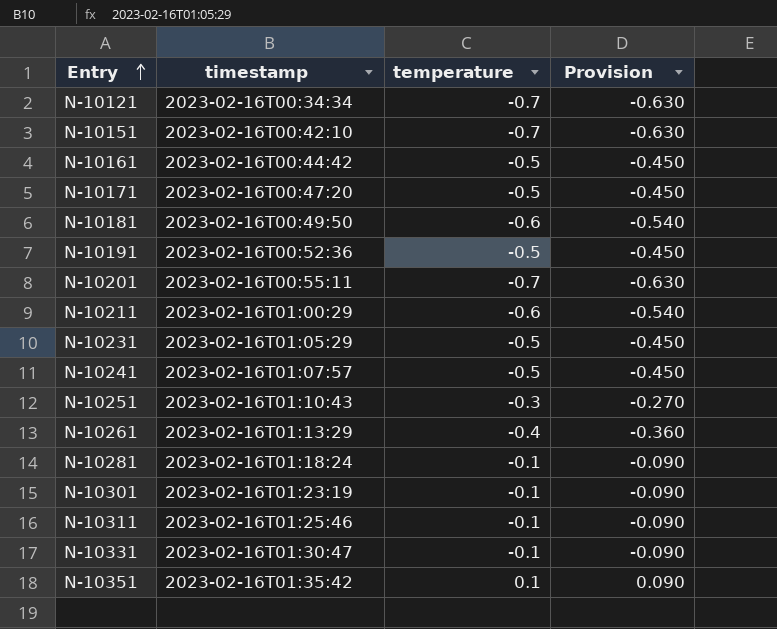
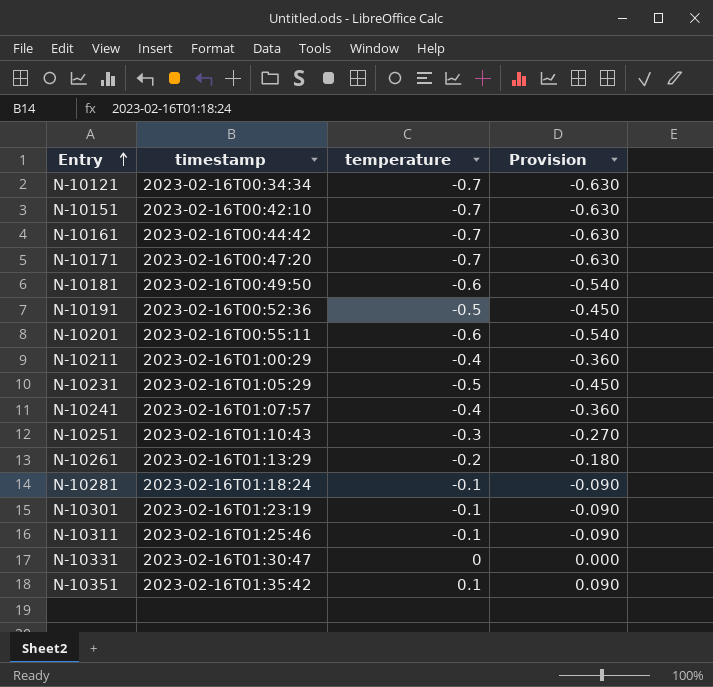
N-10161 | temperature: -0.5 -> -0.7
N-10161 | Provision: -0.450 -> -0.630
N-10171 | temperature: -0.5 -> -0.7
N-10171 | Provision: -0.450 -> -0.630
N-10201 | temperature: -0.7 -> -0.6
N-10201 | Provision: -0.630 -> -0.540
N-10211 | temperature: -0.6 -> -0.4
N-10211 | Provision: -0.540 -> -0.360
N-10241 | temperature: -0.5 -> -0.4
N-10241 | Provision: -0.450 -> -0.360
N-10261 | temperature: -0.4 -> -0.2
N-10261 | Provision: -0.360 -> -0.180
N-10331 | temperature: -0.1 -> 0
N-10331 | Provision: -0.090 -> 0.000

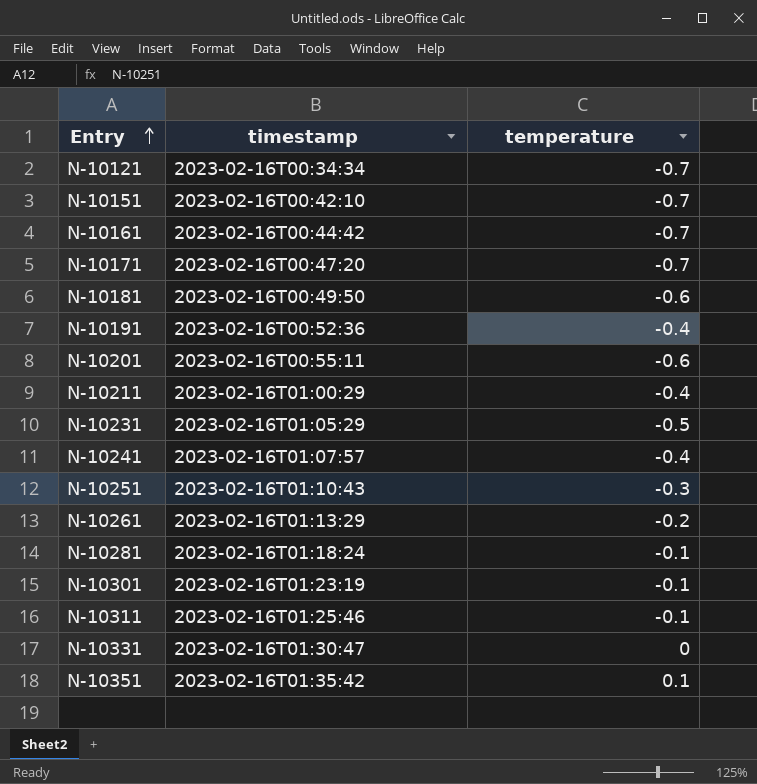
column Provision | formula: [temperature] * 0.9 -> none
N-10191 | temperature: -0.5 -> -0.4

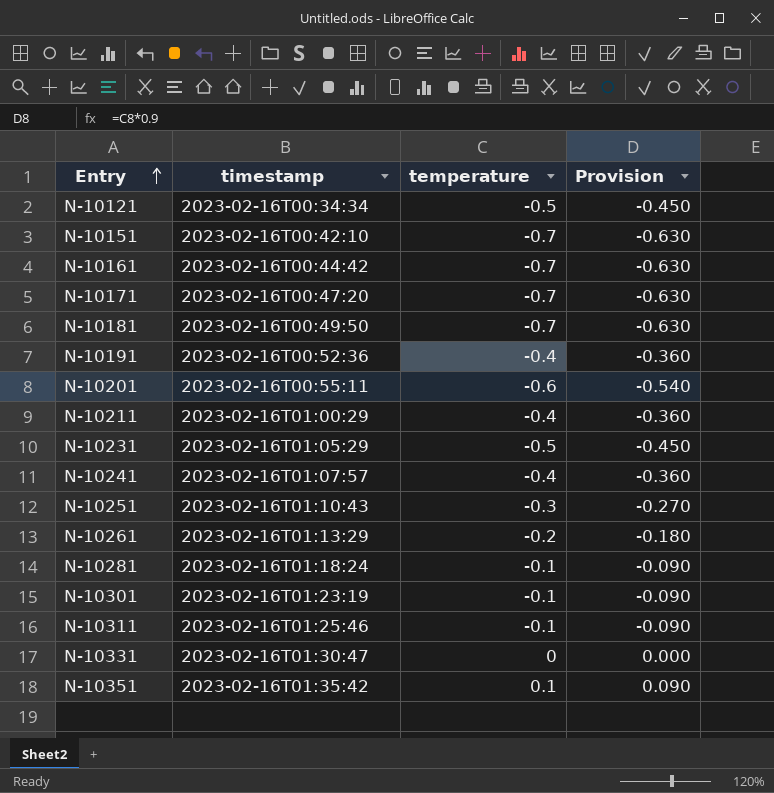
column Provision | formula: none -> [temperature] * 0.9
N-10121 | temperature: -0.7 -> -0.5
N-10181 | temperature: -0.6 -> -0.7

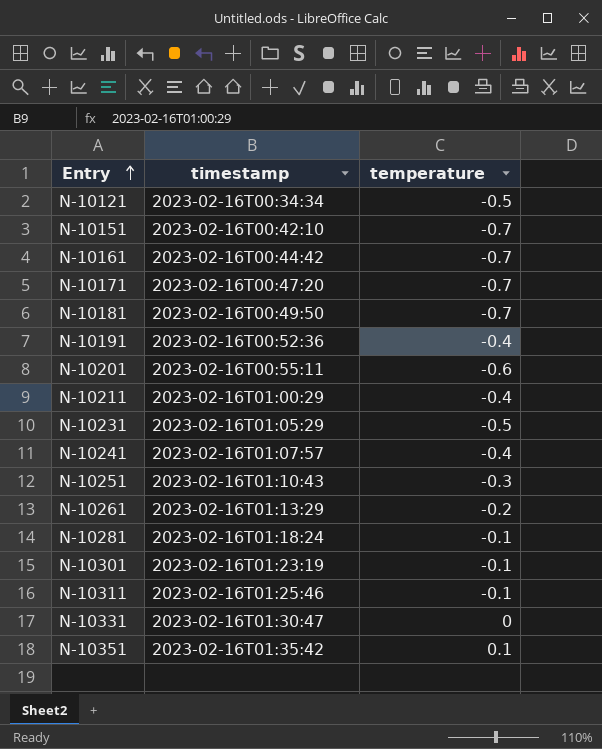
column Provision | formula: [temperature] * 0.9 -> none

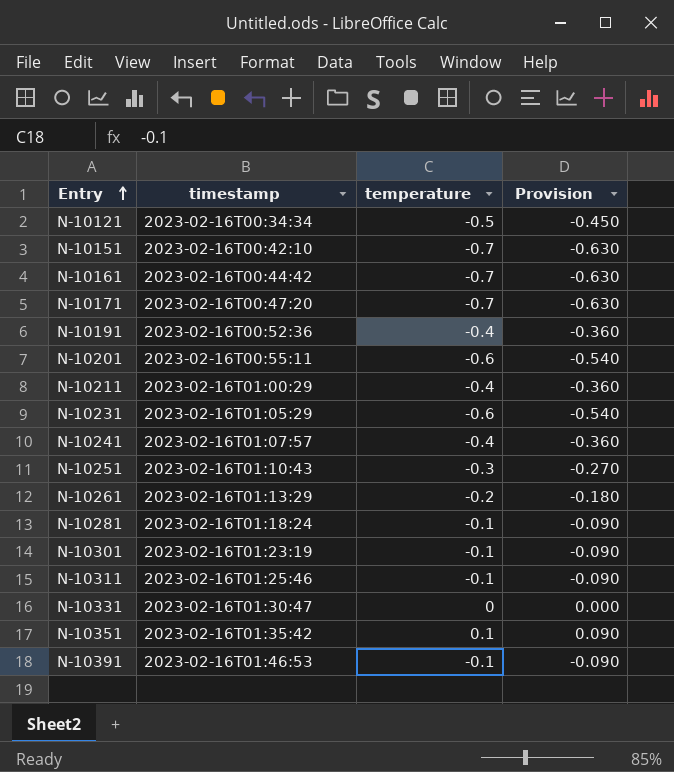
column Provision | formula: none -> [temperature] * 0.9
row N-10181: 2023-02-16T00:49:50 | -0.7 -> none
N-10231 | temperature: -0.5 -> -0.6
row N-10391: none -> 2023-02-16T01:46:53 | -0.1 | -0.090

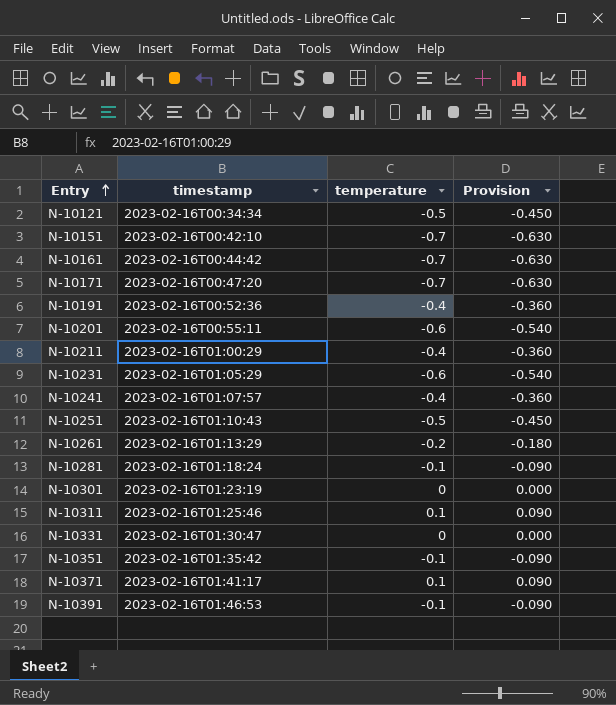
N-10251 | temperature: -0.3 -> -0.5
N-10251 | Provision: -0.270 -> -0.450
N-10301 | temperature: -0.1 -> 0
N-10301 | Provision: -0.090 -> 0.000
N-10311 | temperature: -0.1 -> 0.1
N-10311 | Provision: -0.090 -> 0.090
N-10351 | temperature: 0.1 -> -0.1
N-10351 | Provision: 0.090 -> -0.090
row N-10371: none -> 2023-02-16T01:41:17 | 0.1 | 0.090

